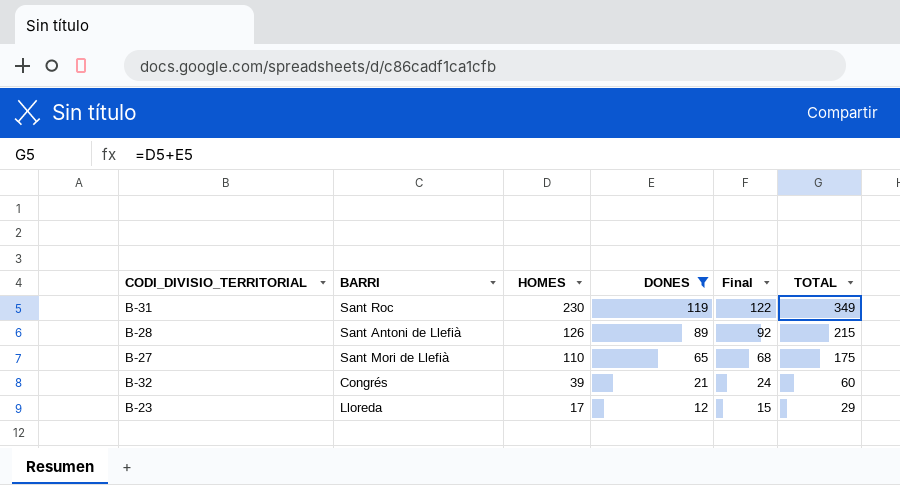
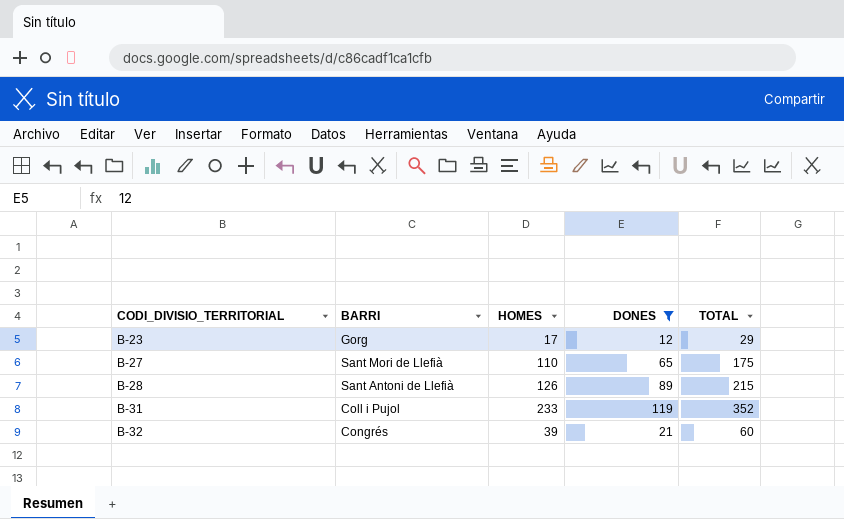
row order: HOMES descending -> CODI_DIVISIO_TERRITORIAL ascending
column Final | formula: [DONES] + 3 -> none
B-23 | BARRI: Lloreda -> Gorg
B-31 | BARRI: Sant Roc -> Coll i Pujol
B-31 | HOMES: 230 -> 233
B-31 | TOTAL: 349 -> 352

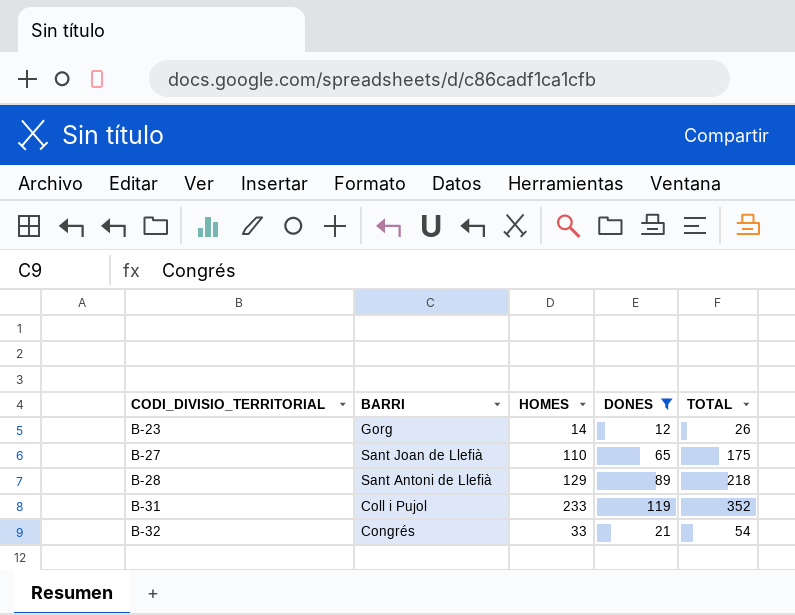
B-23 | HOMES: 17 -> 14
B-23 | TOTAL: 29 -> 26
B-27 | BARRI: Sant Mori de Llefià -> Sant Joan de Llefià
B-28 | HOMES: 126 -> 129
B-28 | TOTAL: 215 -> 218
B-32 | HOMES: 39 -> 33
B-32 | TOTAL: 60 -> 54

